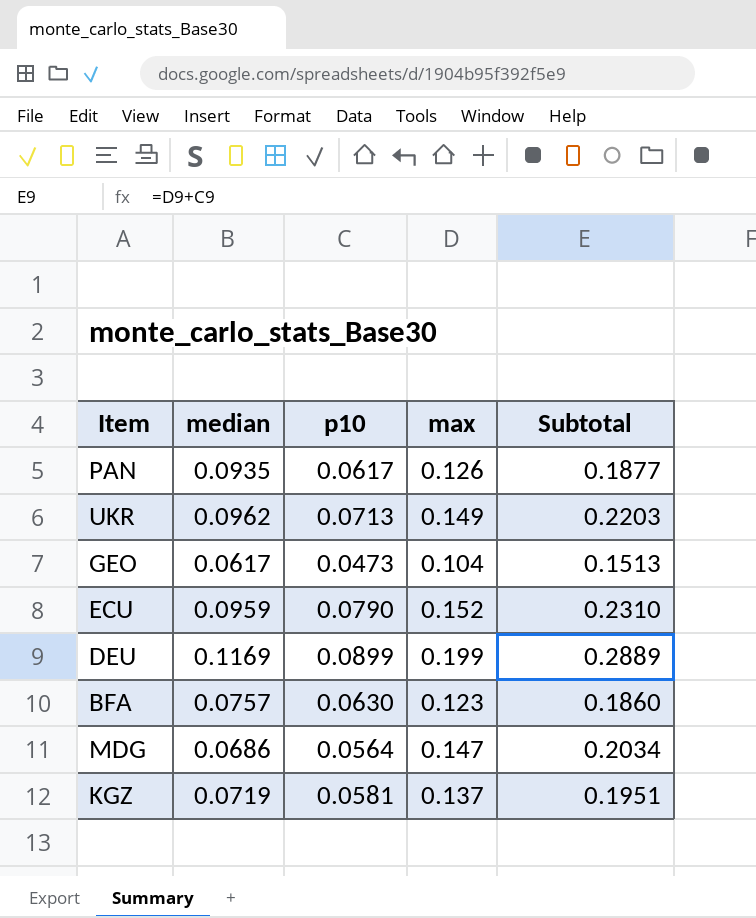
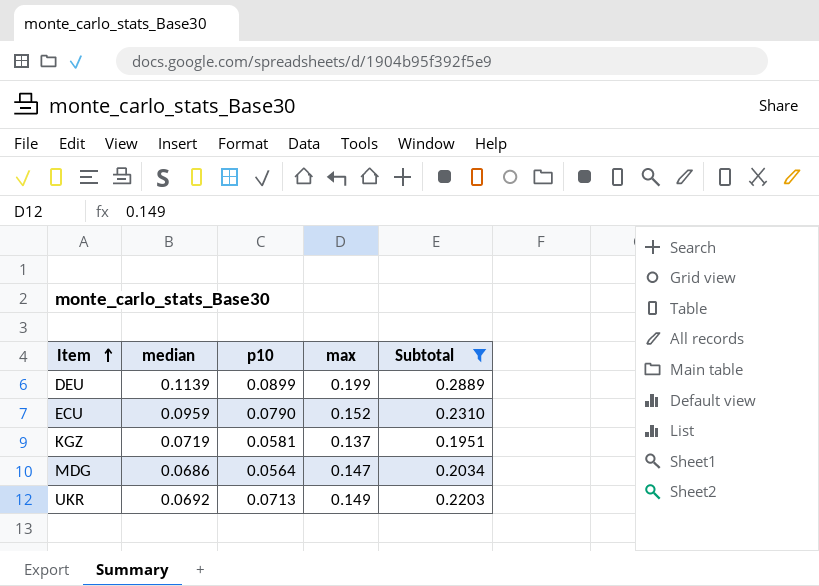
filter: none -> Subtotal >= 0.1951
row order: none -> Item ascending
DEU | median: 0.1169 -> 0.1139
UKR | median: 0.0962 -> 0.0692

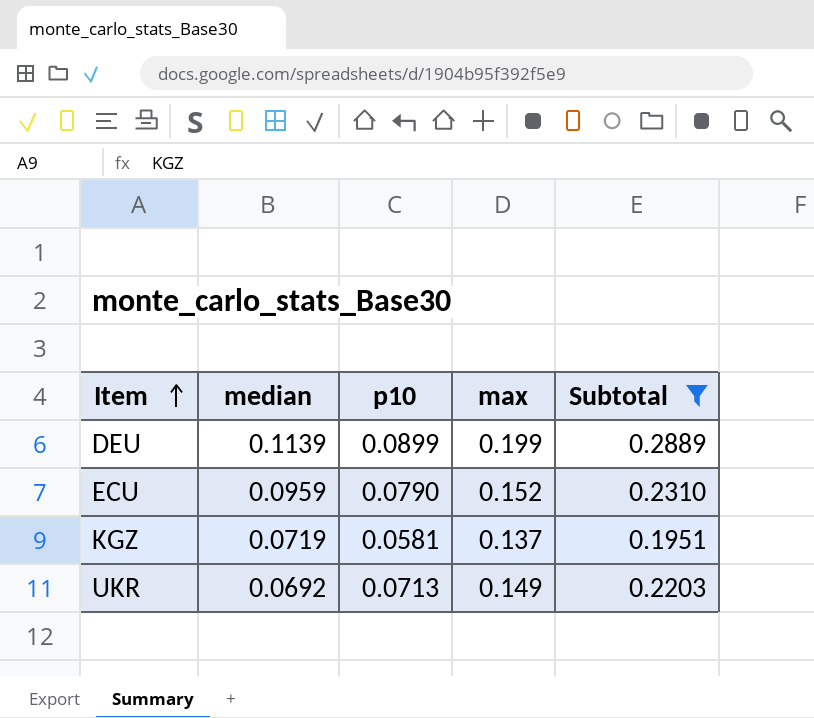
row MDG: 0.0686 | 0.0564 | 0.147 | 0.2034 -> none

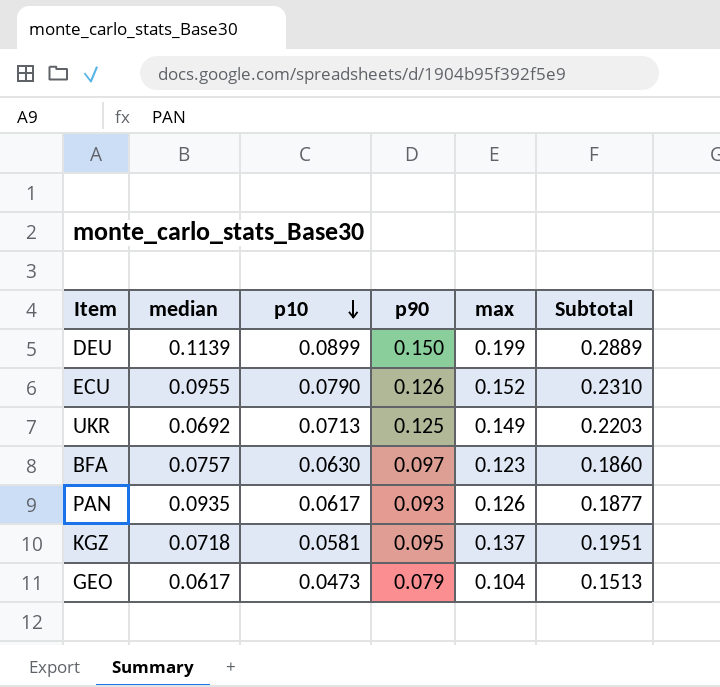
filter: Subtotal >= 0.1951 -> none
row order: Item ascending -> p10 descending
column p90 | position: none -> 4
ECU | median: 0.0959 -> 0.0955
KGZ | median: 0.0719 -> 0.0718

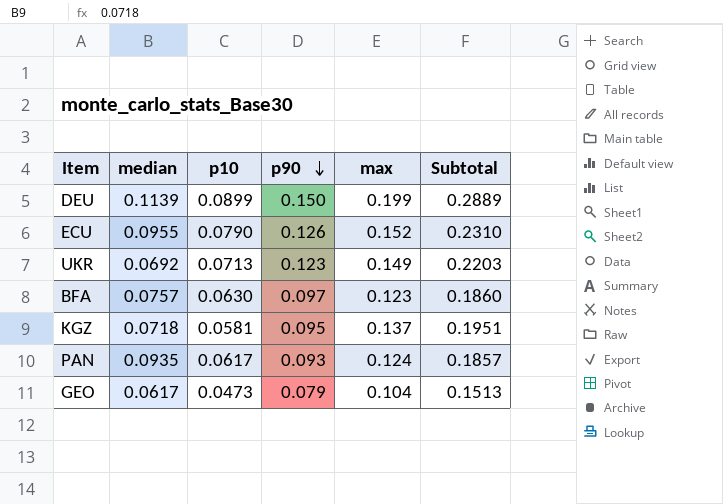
row order: p10 descending -> p90 descending
UKR | p90: 0.125 -> 0.123
PAN | max: 0.126 -> 0.124
PAN | Subtotal: 0.1877 -> 0.1857

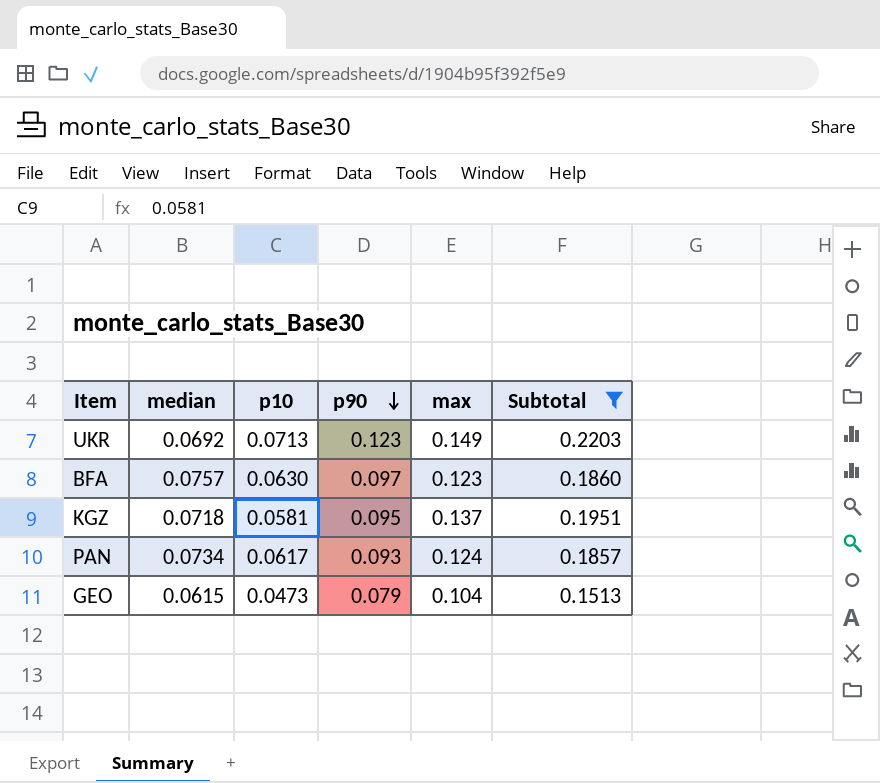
filter: none -> Subtotal <= 0.2203
PAN | median: 0.0935 -> 0.0734
GEO | median: 0.0617 -> 0.0615

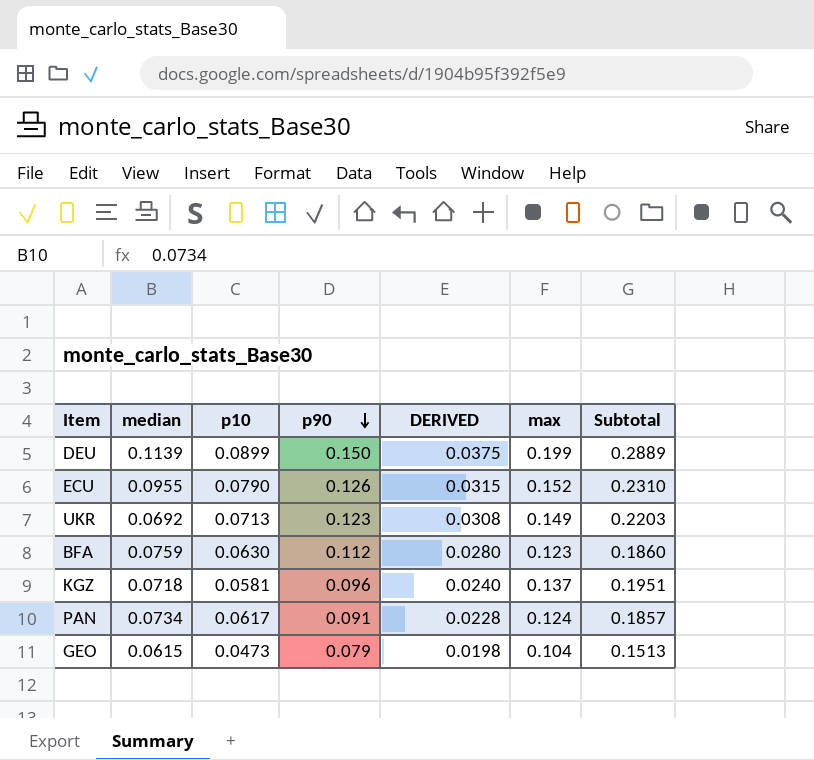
filter: Subtotal <= 0.2203 -> none
column DERIVED | formula: none -> [p90] * 0.25
BFA | median: 0.0757 -> 0.0759
BFA | p90: 0.097 -> 0.112
KGZ | p90: 0.095 -> 0.096
PAN | p90: 0.093 -> 0.091

